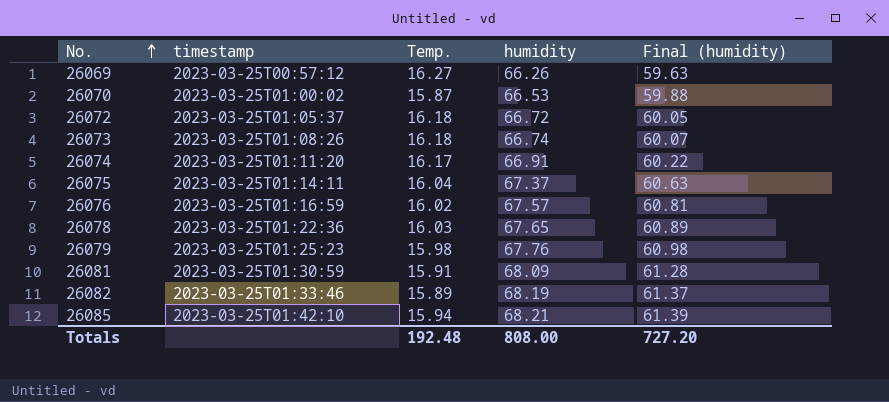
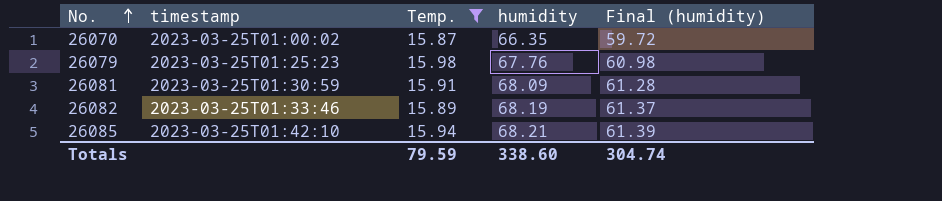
filter: none -> Temp. <= 15.98
26070 | humidity: 66.53 -> 66.35
26070 | Final (humidity): 59.88 -> 59.72
Totals | Temp.: 192.48 -> 79.59
Totals | humidity: 808.00 -> 338.60
Totals | Final (humidity): 727.20 -> 304.74

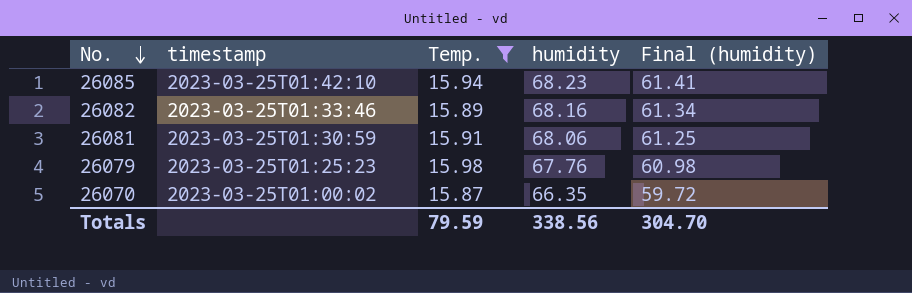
row order: No. ascending -> No. descending
26085 | humidity: 68.21 -> 68.23
26085 | Final (humidity): 61.39 -> 61.41
26082 | humidity: 68.19 -> 68.16
26082 | Final (humidity): 61.37 -> 61.34
26081 | humidity: 68.09 -> 68.06
26081 | Final (humidity): 61.28 -> 61.25
Totals | humidity: 338.60 -> 338.56
Totals | Final (humidity): 304.74 -> 304.70

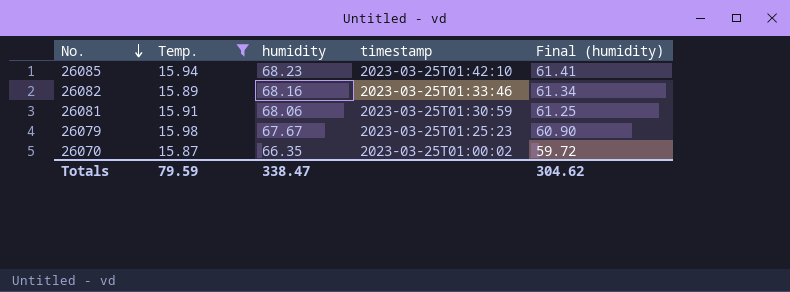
column timestamp | position: 2 -> 4
26079 | humidity: 67.76 -> 67.67
26079 | Final (humidity): 60.98 -> 60.90
Totals | humidity: 338.56 -> 338.47
Totals | Final (humidity): 304.70 -> 304.62

